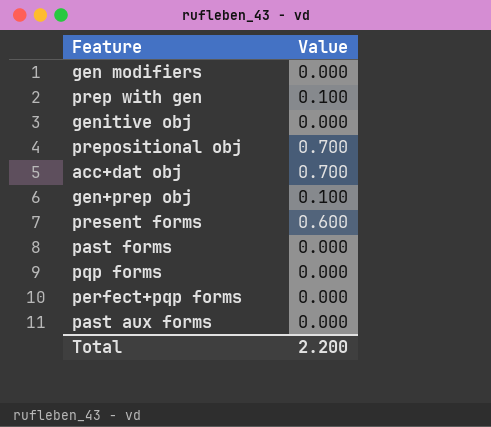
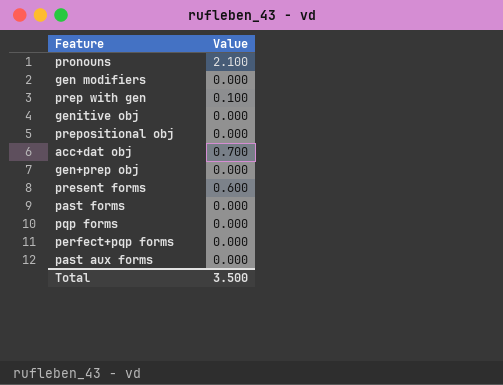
row pronouns: none -> 2.100
prepositional obj | Value: 0.700 -> 0.000
gen+prep obj | Value: 0.100 -> 0.000
Total | Value: 2.200 -> 3.500

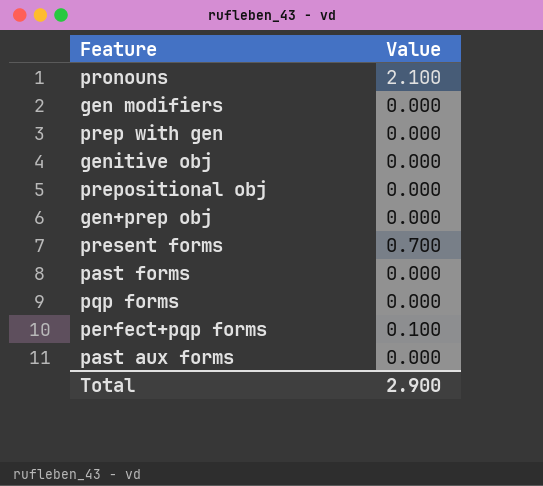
row acc+dat obj: 0.700 -> none
prep with gen | Value: 0.100 -> 0.000
present forms | Value: 0.600 -> 0.700
perfect+pqp forms | Value: 0.000 -> 0.100
Total | Value: 3.500 -> 2.900

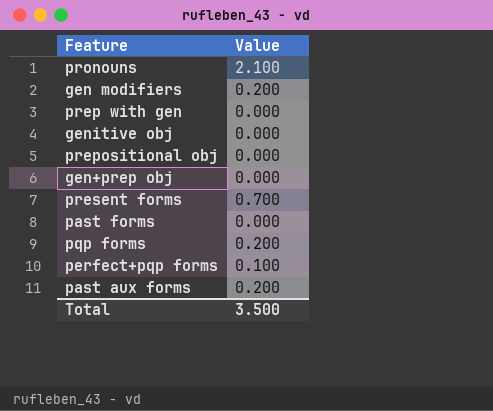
gen modifiers | Value: 0.000 -> 0.200
pqp forms | Value: 0.000 -> 0.200
past aux forms | Value: 0.000 -> 0.200
Total | Value: 2.900 -> 3.500

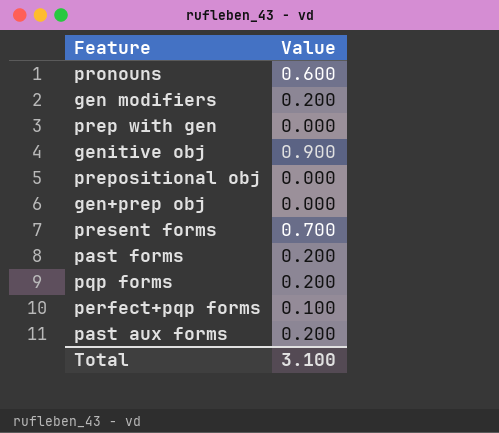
pronouns | Value: 2.100 -> 0.600
genitive obj | Value: 0.000 -> 0.900
past forms | Value: 0.000 -> 0.200
Total | Value: 3.500 -> 3.100

